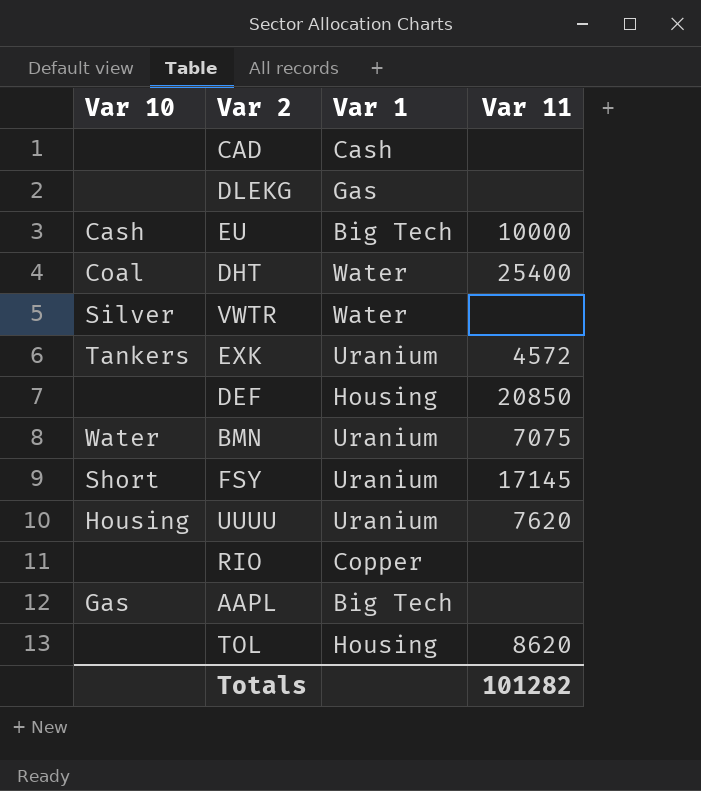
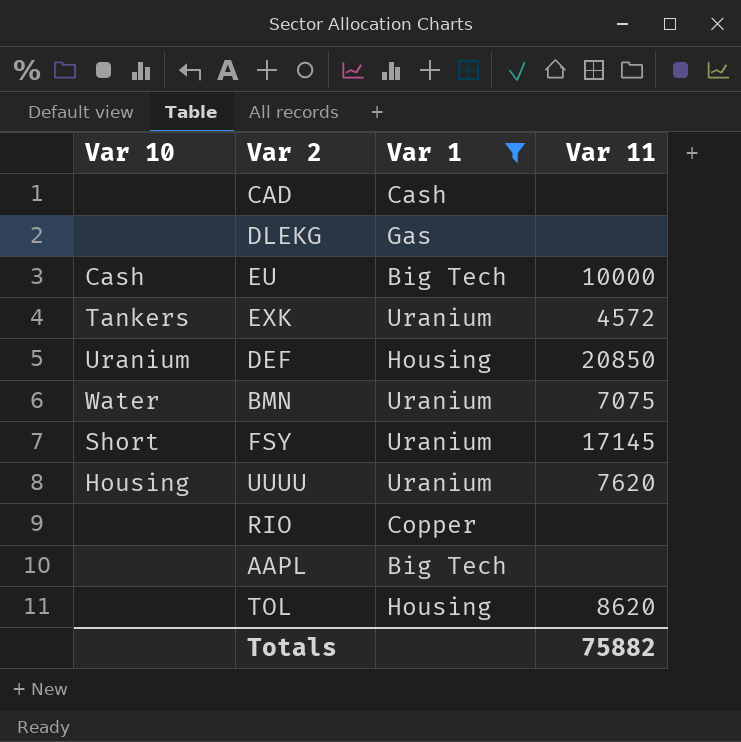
filter: none -> Var 1 != Water
DEF | Var 10: none -> Uranium
AAPL | Var 10: Gas -> none
Totals | Var 11: 101282 -> 75882

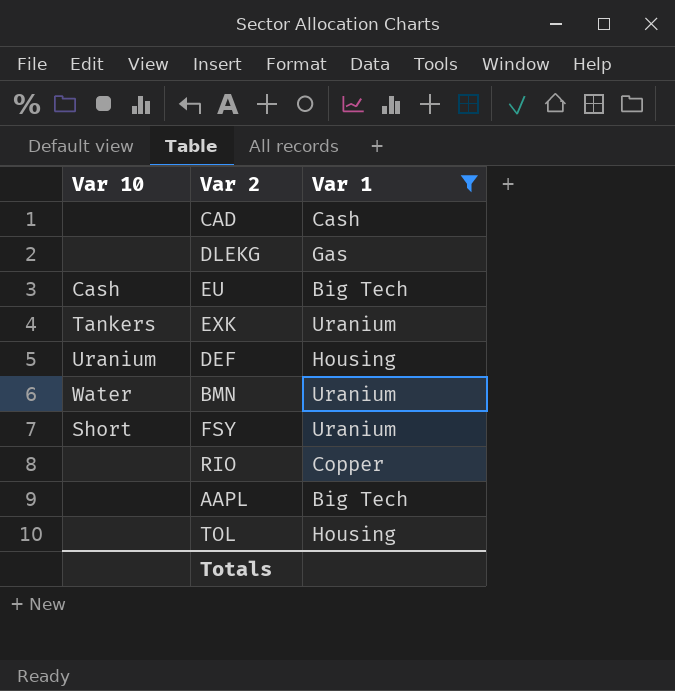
column Var 11 | position: 4 -> none
row UUUU: Housing | Uranium | 7620 -> none

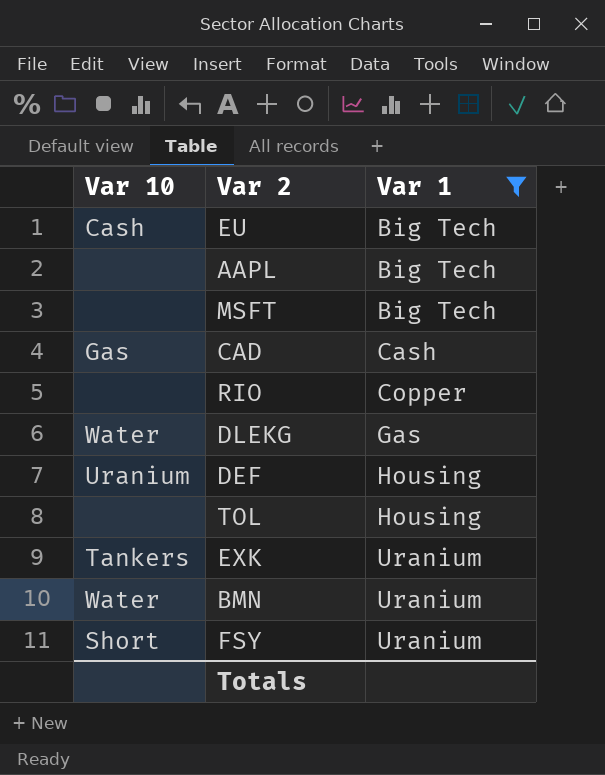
row order: none -> Var 1 ascending
row MSFT: none -> none | Big Tech
CAD | Var 10: none -> Gas
DLEKG | Var 10: none -> Water

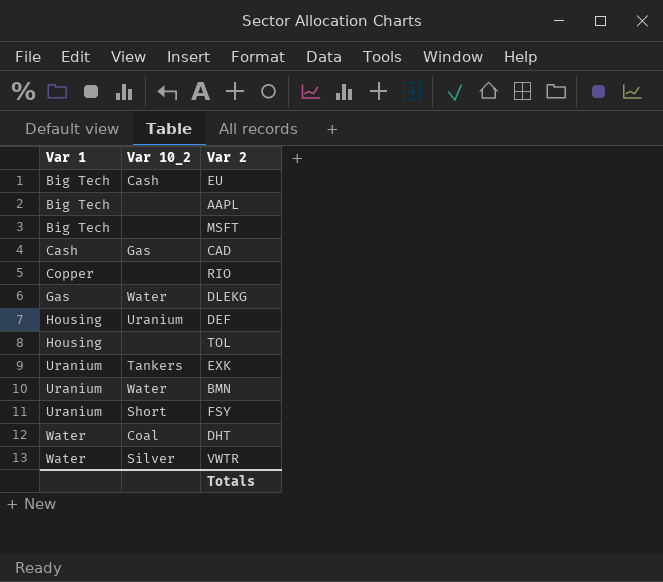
filter: Var 1 != Water -> none
column Var 1 | position: 3 -> 1
column name: Var 10 -> Var 10_2

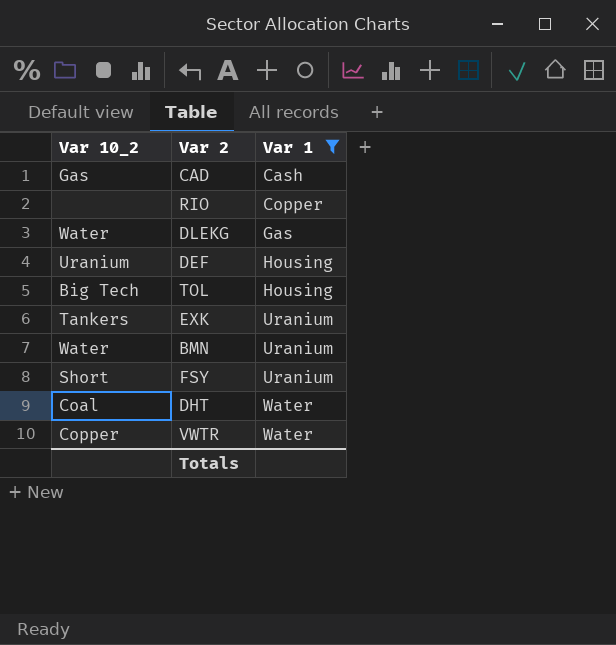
filter: none -> Var 1 != Big Tech
column Var 1 | position: 1 -> 3
TOL | Var 10_2: none -> Big Tech
VWTR | Var 10_2: Silver -> Copper

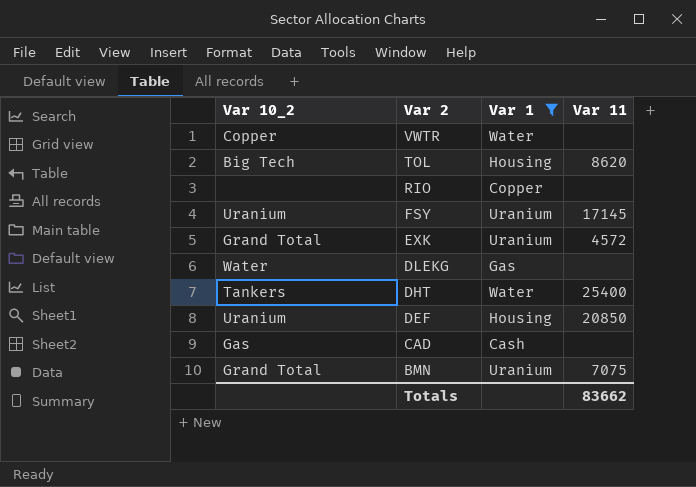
row order: Var 1 ascending -> Var 2 descending
column Var 11 | position: none -> 4
FSY | Var 10_2: Short -> Uranium
EXK | Var 10_2: Tankers -> Grand Total
DHT | Var 10_2: Coal -> Tankers
BMN | Var 10_2: Water -> Grand Total

